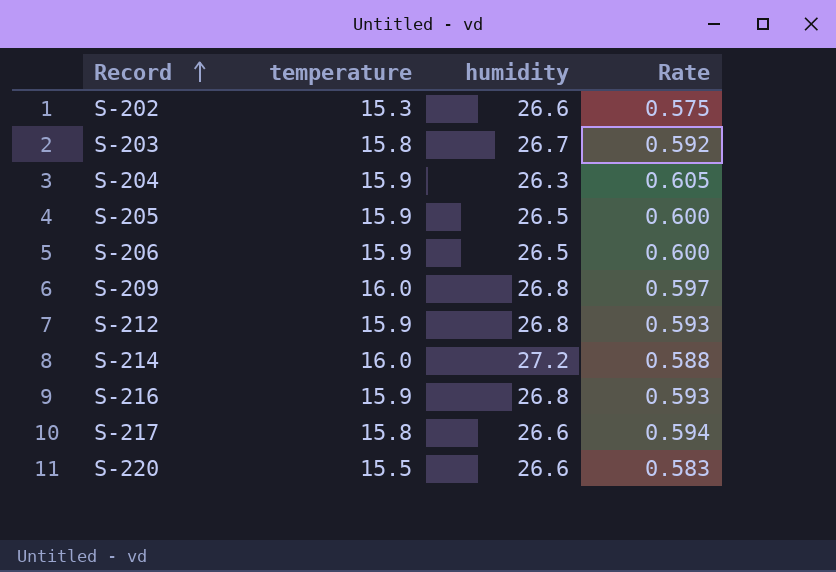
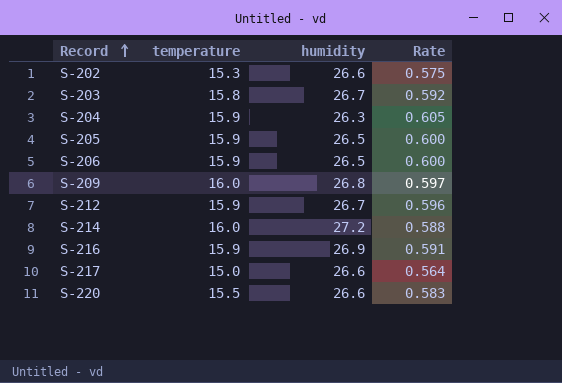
S-212 | humidity: 26.8 -> 26.7
S-212 | Rate: 0.593 -> 0.596
S-216 | humidity: 26.8 -> 26.9
S-216 | Rate: 0.593 -> 0.591
S-217 | temperature: 15.8 -> 15.0
S-217 | Rate: 0.594 -> 0.564

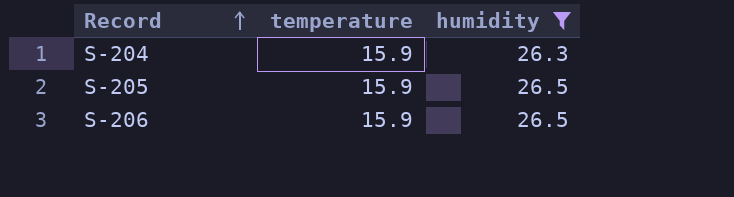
filter: none -> humidity <= 26.5
column Rate | formula: [temperature] / [humidity] -> none

